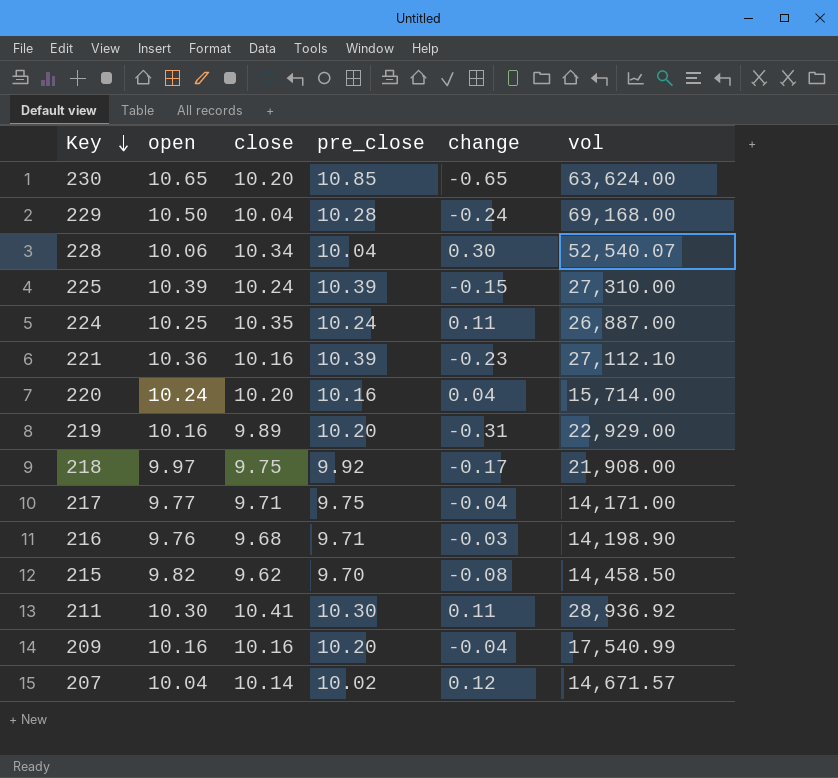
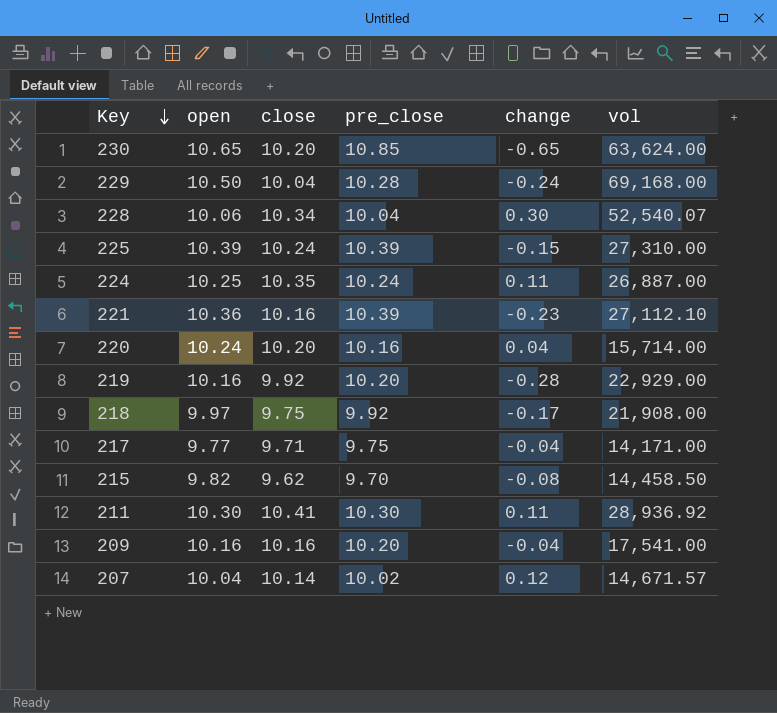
row 216: 9.76 | 9.68 | 9.71 | -0.03 | 14,198.90 -> none
219 | close: 9.89 -> 9.92
219 | change: -0.31 -> -0.28
209 | vol: 17,540.99 -> 17,541.00

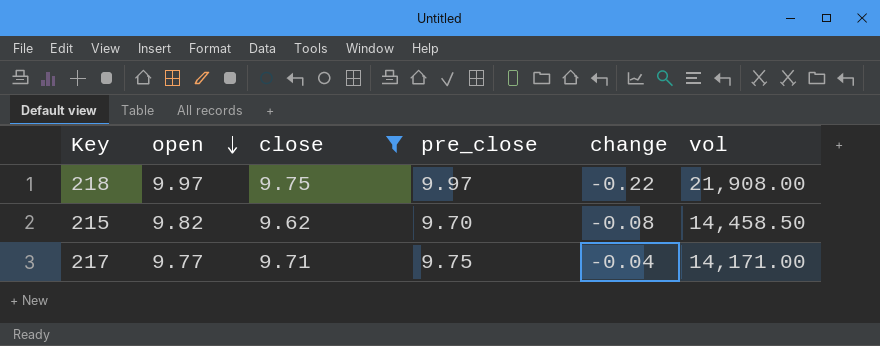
filter: none -> close <= 9.75
row order: Key descending -> open descending
218 | pre_close: 9.92 -> 9.97
218 | change: -0.17 -> -0.22

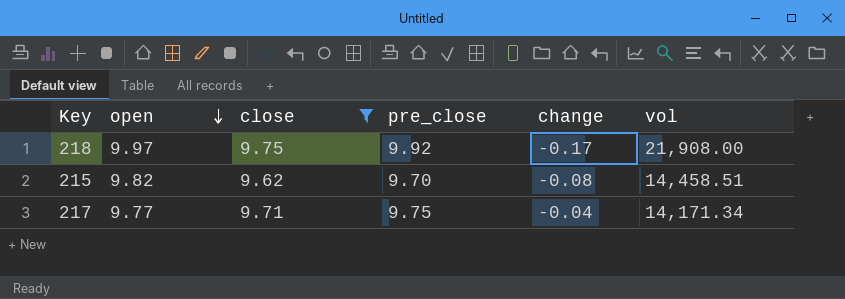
218 | pre_close: 9.97 -> 9.92
218 | change: -0.22 -> -0.17
215 | vol: 14,458.50 -> 14,458.51
217 | vol: 14,171.00 -> 14,171.34

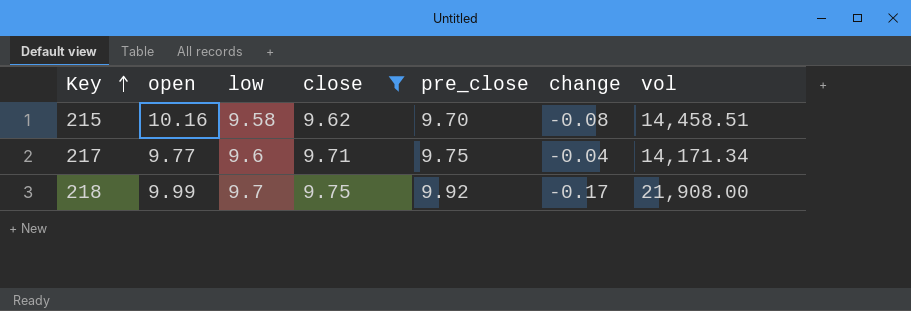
row order: open descending -> Key ascending
column low | position: none -> 3
215 | open: 9.82 -> 10.16
218 | open: 9.97 -> 9.99

